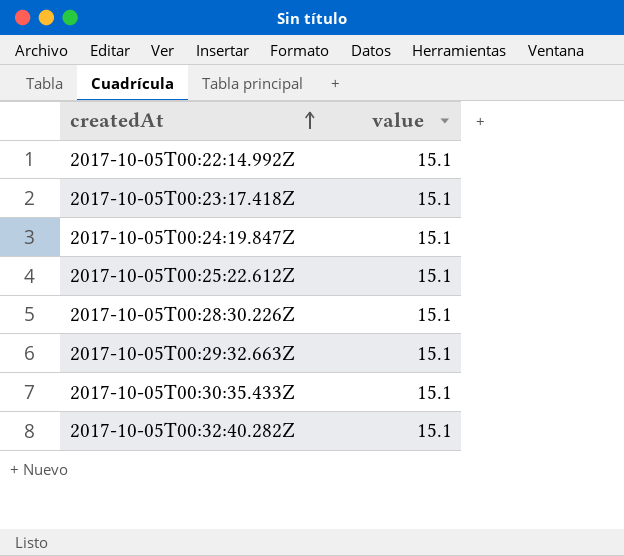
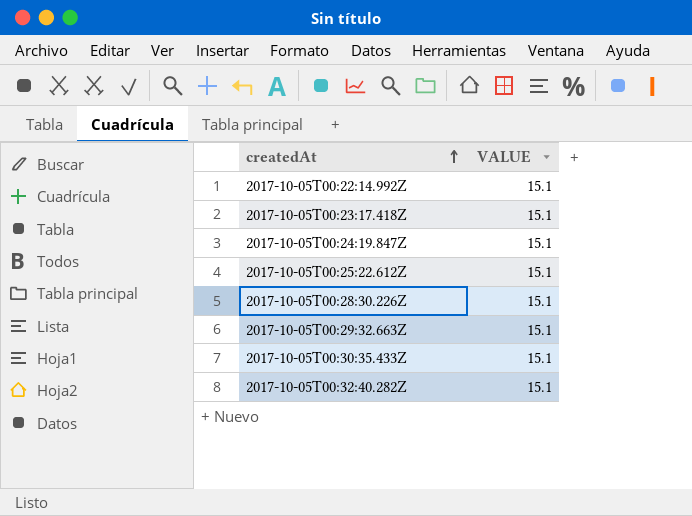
column name: value -> VALUE

